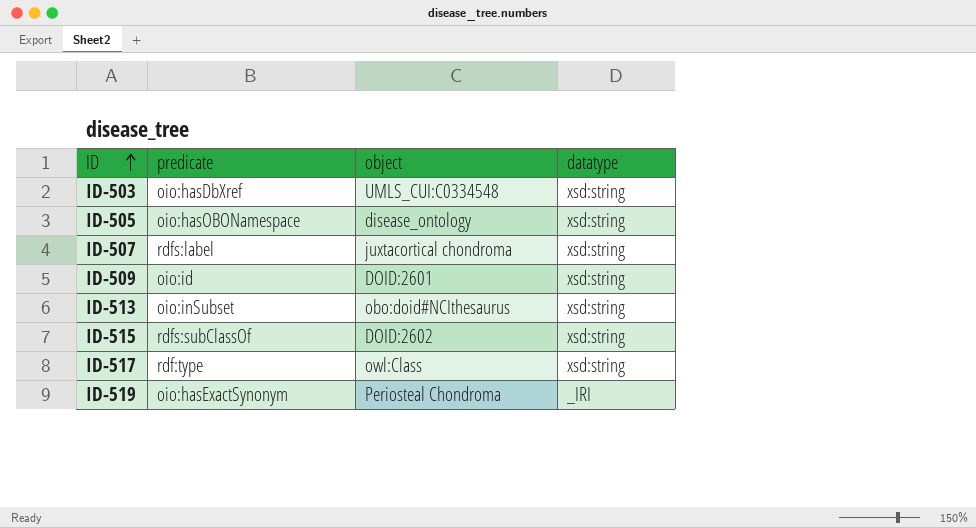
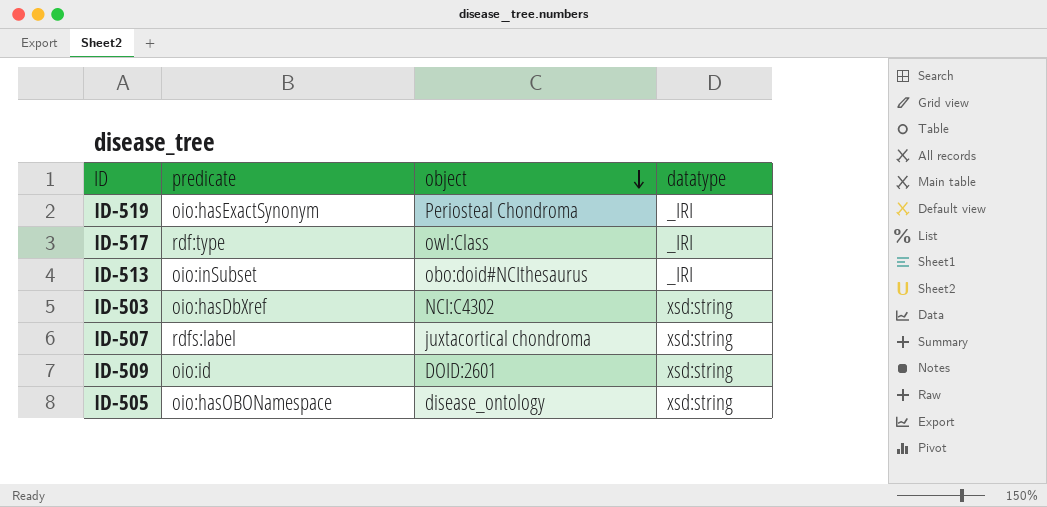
row order: ID ascending -> object descending
row ID-515: rdfs:subClassOf | DOID:2602 | xsd:string -> none
ID-517 | datatype: xsd:string -> _IRI
ID-513 | datatype: xsd:string -> _IRI
ID-503 | object: UMLS_CUI:C0334548 -> NCI:C4302

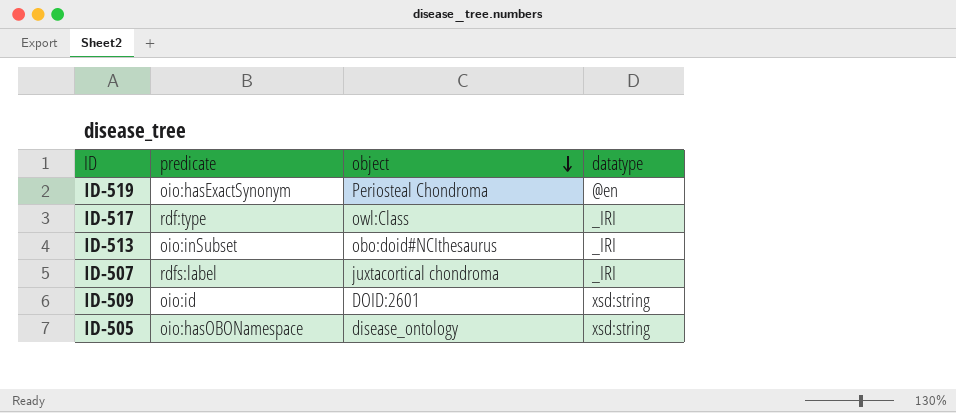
row ID-503: oio:hasDbXref | NCI:C4302 | xsd:string -> none
ID-519 | datatype: _IRI -> @en
ID-507 | datatype: xsd:string -> _IRI

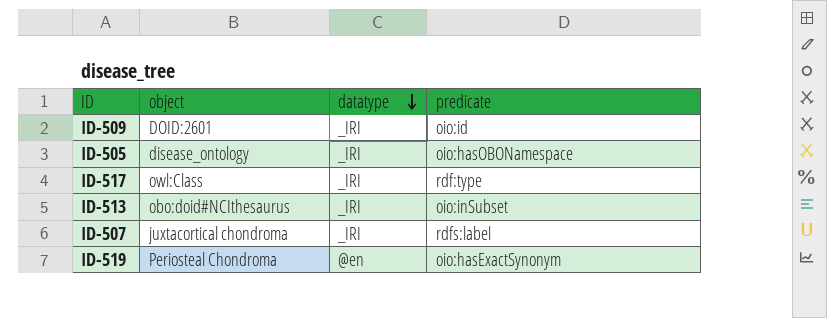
row order: object descending -> datatype descending
column predicate | position: 2 -> 4
ID-509 | datatype: xsd:string -> _IRI
ID-505 | datatype: xsd:string -> _IRI

